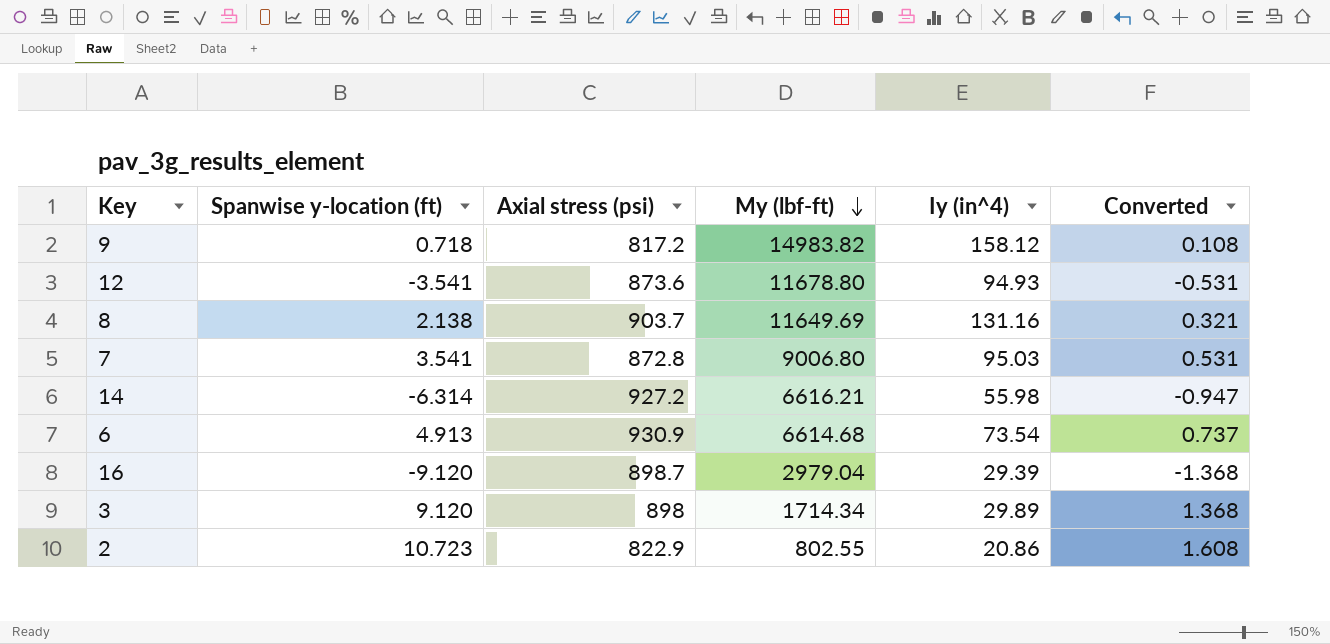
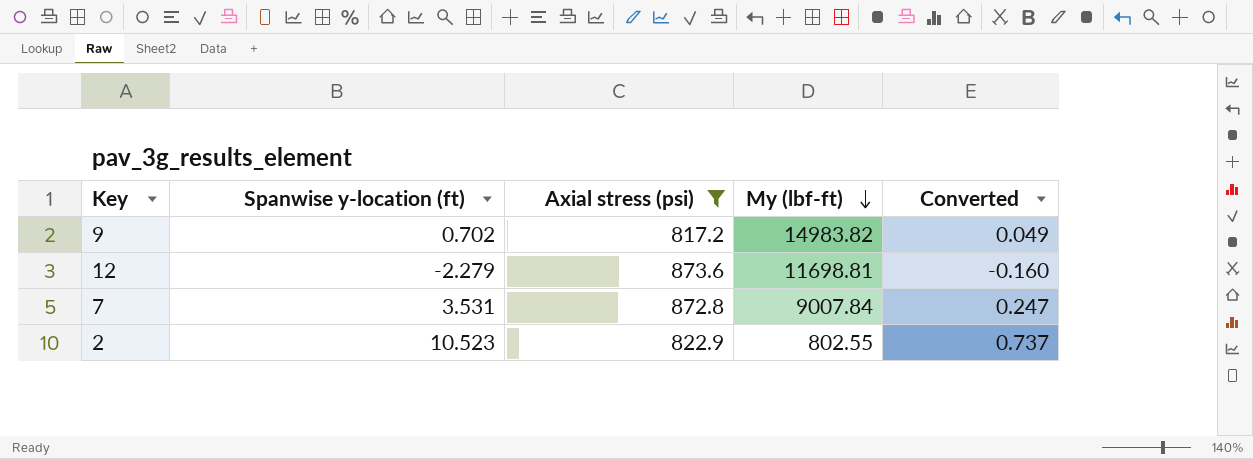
filter: none -> Axial stress (psi) <= 873.6
column Iy (in^4) | position: 5 -> none
column Converted | formula: [Spanwise y-location (ft)] * 0.15 -> [Spanwise y-location (ft)] * 0.07
9 | Spanwise y-location (ft): 0.718 -> 0.702
12 | Spanwise y-location (ft): -3.541 -> -2.279
12 | My (lbf-ft): 11678.80 -> 11698.81
7 | Spanwise y-location (ft): 3.541 -> 3.531
7 | My (lbf-ft): 9006.80 -> 9007.84
2 | Spanwise y-location (ft): 10.723 -> 10.523

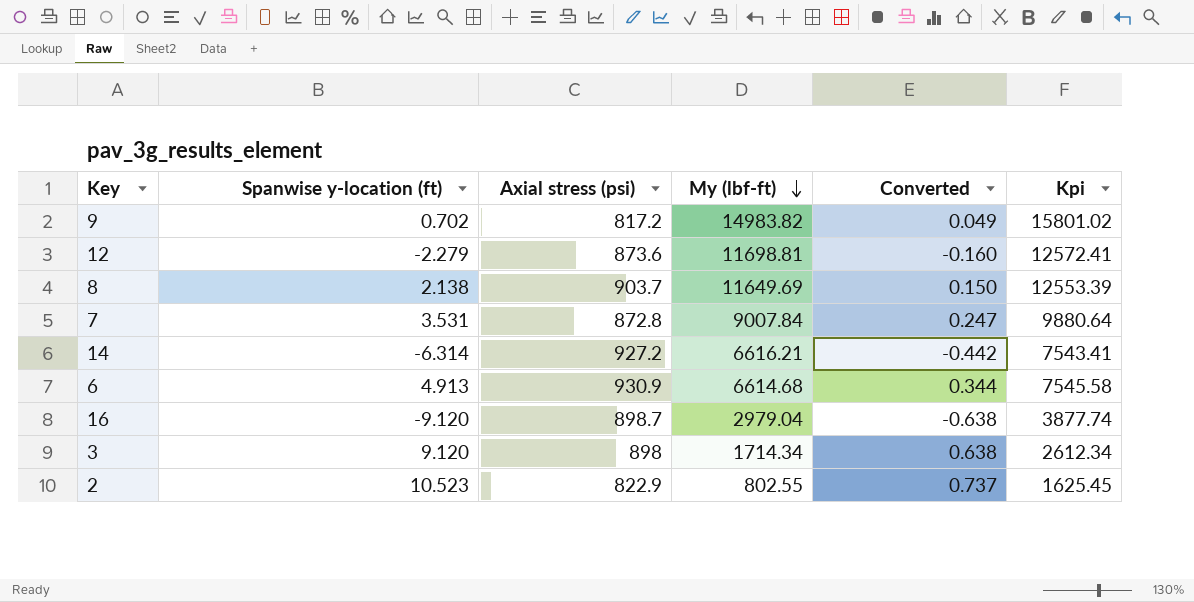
filter: Axial stress (psi) <= 873.6 -> none
column Kpi | formula: none -> [Axial stress (psi)] + [My (lbf-ft)]

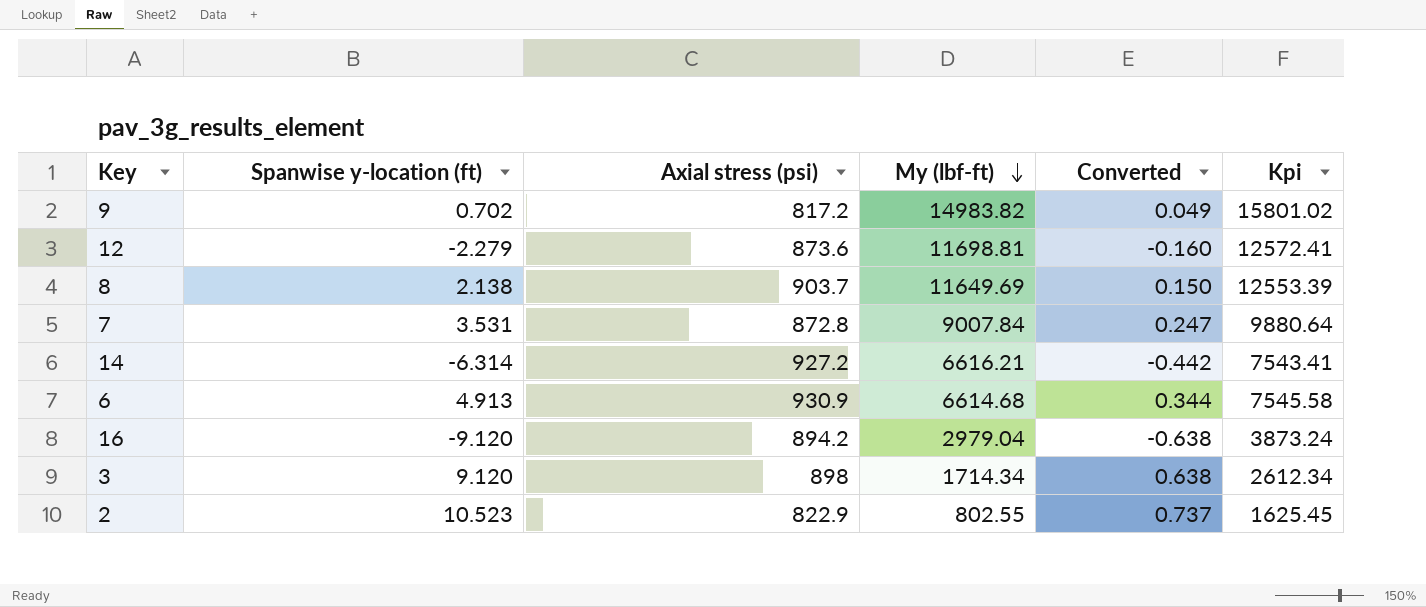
16 | Axial stress (psi): 898.7 -> 894.2
16 | Kpi: 3877.74 -> 3873.24

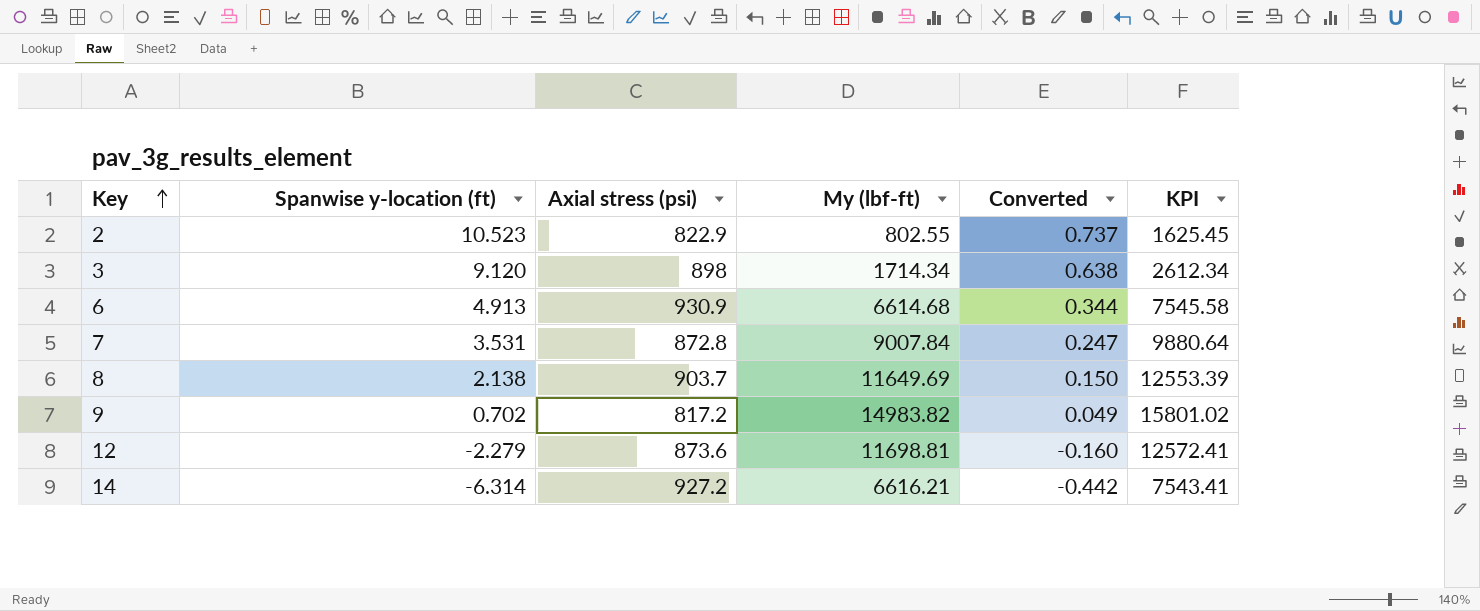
row order: My (lbf-ft) descending -> Key ascending
column name: Kpi -> KPI
row 16: -9.120 | 894.2 | 2979.04 | -0.638 | 3873.24 -> none

